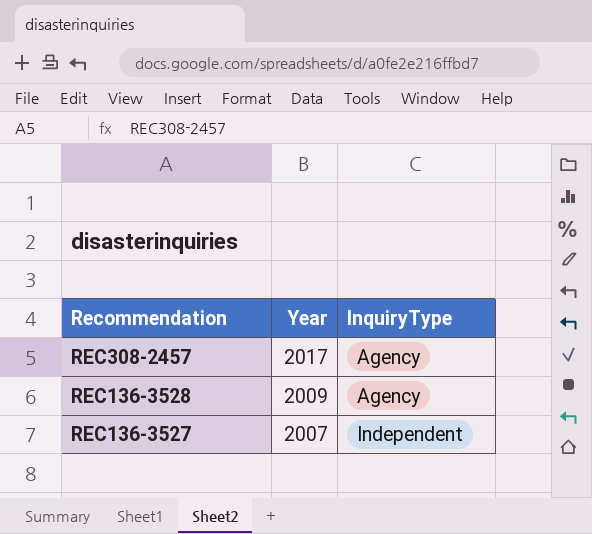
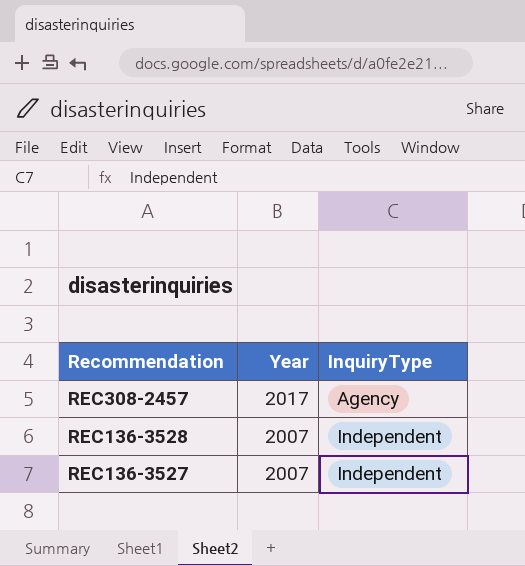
REC136-3528 | Year: 2009 -> 2007
REC136-3528 | InquiryType: Agency -> Independent

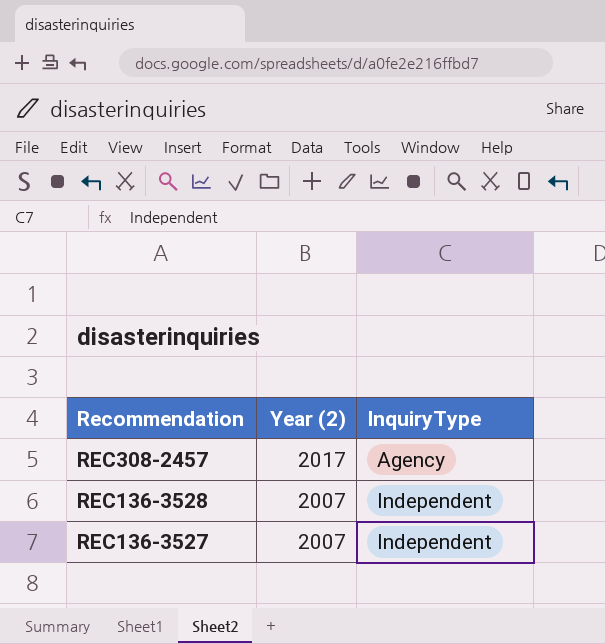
column name: Year -> Year (2)

